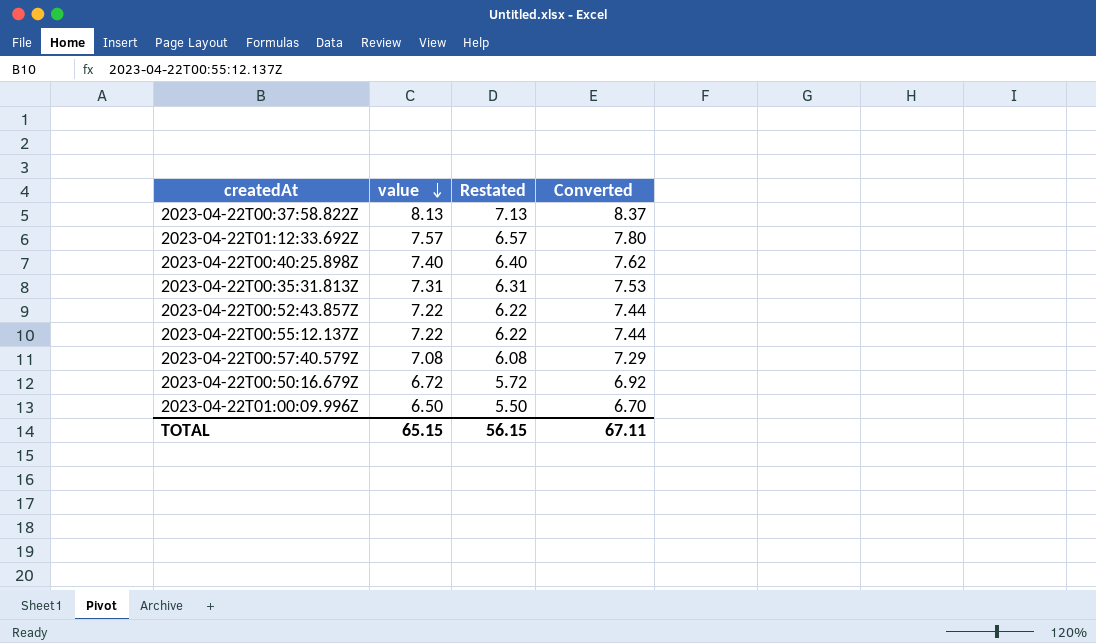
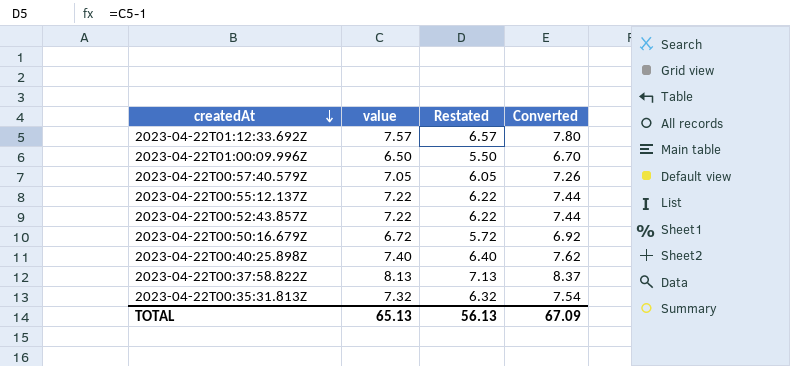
row order: value descending -> createdAt descending
2023-04-22T00:57:40.579Z | value: 7.08 -> 7.05
2023-04-22T00:57:40.579Z | Restated: 6.08 -> 6.05
2023-04-22T00:57:40.579Z | Converted: 7.29 -> 7.26
2023-04-22T00:35:31.813Z | value: 7.31 -> 7.32
2023-04-22T00:35:31.813Z | Restated: 6.31 -> 6.32
2023-04-22T00:35:31.813Z | Converted: 7.53 -> 7.54
TOTAL | value: 65.15 -> 65.13
TOTAL | Restated: 56.15 -> 56.13
TOTAL | Converted: 67.11 -> 67.09

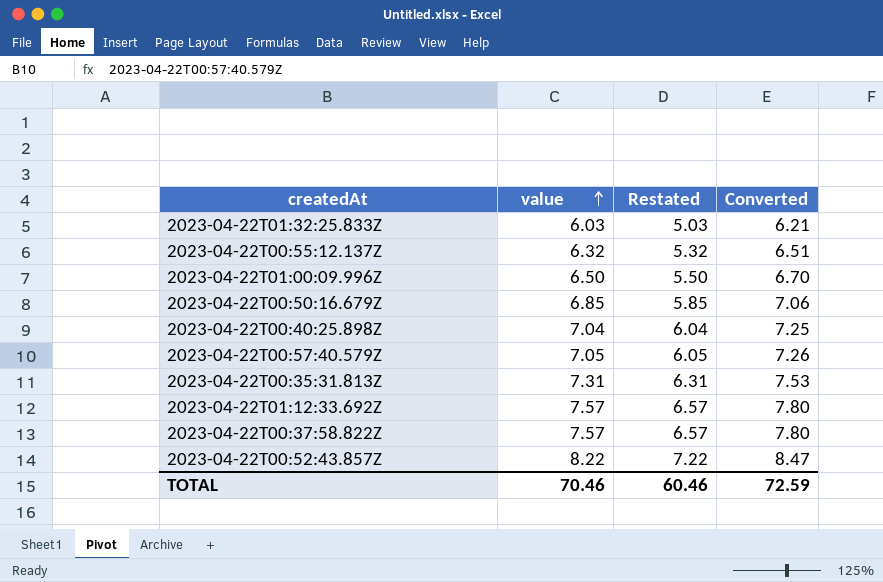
row order: createdAt descending -> value ascending
row 2023-04-22T01:32:25.833Z: none -> 6.03 | 5.03 | 6.21
2023-04-22T00:55:12.137Z | value: 7.22 -> 6.32
2023-04-22T00:55:12.137Z | Restated: 6.22 -> 5.32
2023-04-22T00:55:12.137Z | Converted: 7.44 -> 6.51
2023-04-22T00:50:16.679Z | value: 6.72 -> 6.85
2023-04-22T00:50:16.679Z | Restated: 5.72 -> 5.85
2023-04-22T00:50:16.679Z | Converted: 6.92 -> 7.06
2023-04-22T00:40:25.898Z | value: 7.40 -> 7.04
2023-04-22T00:40:25.898Z | Restated: 6.40 -> 6.04
2023-04-22T00:40:25.898Z | Converted: 7.62 -> 7.25
2023-04-22T00:35:31.813Z | value: 7.32 -> 7.31
2023-04-22T00:35:31.813Z | Restated: 6.32 -> 6.31
2023-04-22T00:35:31.813Z | Converted: 7.54 -> 7.53
2023-04-22T00:37:58.822Z | value: 8.13 -> 7.57
2023-04-22T00:37:58.822Z | Restated: 7.13 -> 6.57
2023-04-22T00:37:58.822Z | Converted: 8.37 -> 7.80
2023-04-22T00:52:43.857Z | value: 7.22 -> 8.22
2023-04-22T00:52:43.857Z | Restated: 6.22 -> 7.22
2023-04-22T00:52:43.857Z | Converted: 7.44 -> 8.47
TOTAL | value: 65.13 -> 70.46
TOTAL | Restated: 56.13 -> 60.46
TOTAL | Converted: 67.09 -> 72.59

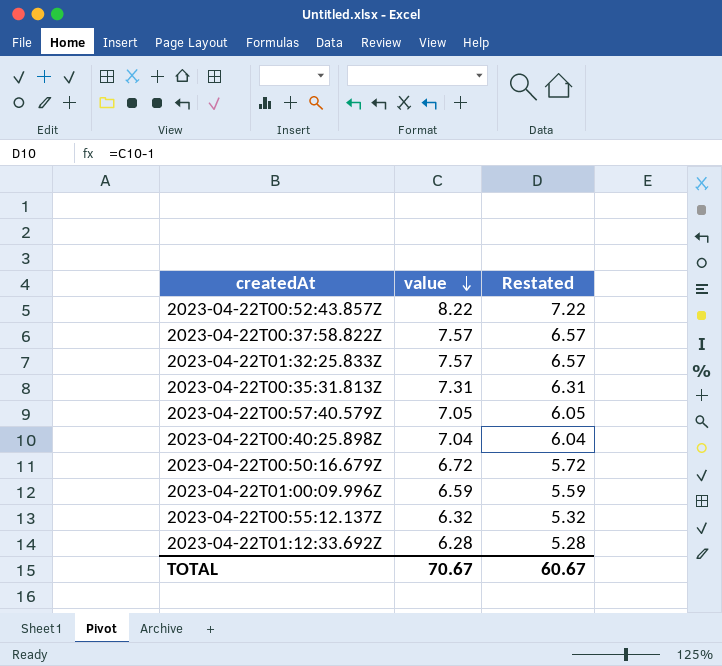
row order: value ascending -> value descending
column Converted | formula: [value] * 1.03 -> none
2023-04-22T01:32:25.833Z | value: 6.03 -> 7.57
2023-04-22T01:32:25.833Z | Restated: 5.03 -> 6.57
2023-04-22T00:50:16.679Z | value: 6.85 -> 6.72
2023-04-22T00:50:16.679Z | Restated: 5.85 -> 5.72
2023-04-22T01:00:09.996Z | value: 6.50 -> 6.59
2023-04-22T01:00:09.996Z | Restated: 5.50 -> 5.59
2023-04-22T01:12:33.692Z | value: 7.57 -> 6.28
2023-04-22T01:12:33.692Z | Restated: 6.57 -> 5.28
TOTAL | value: 70.46 -> 70.67
TOTAL | Restated: 60.46 -> 60.67

